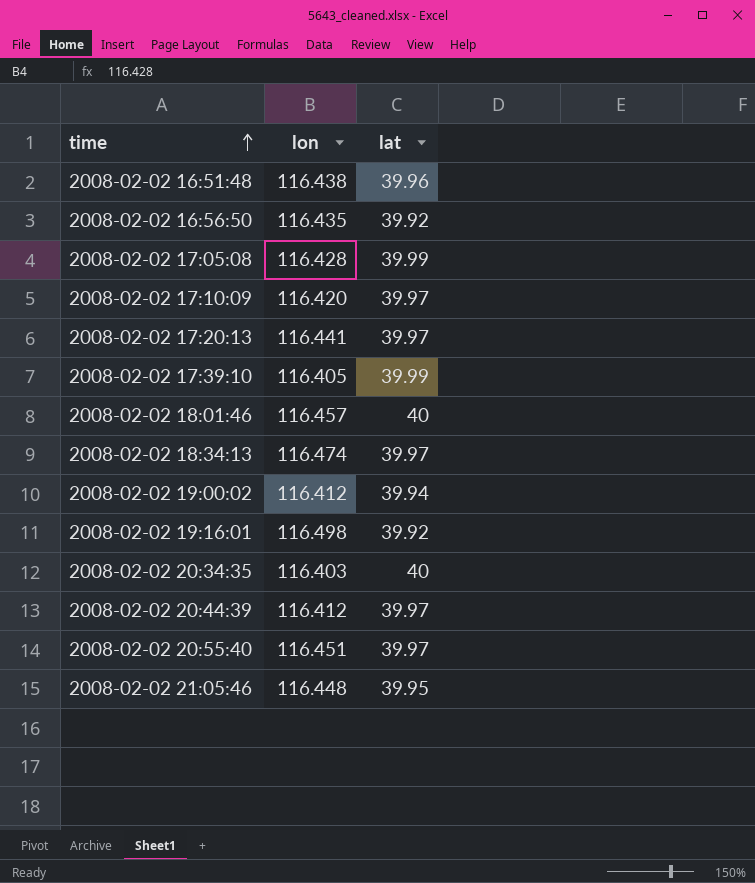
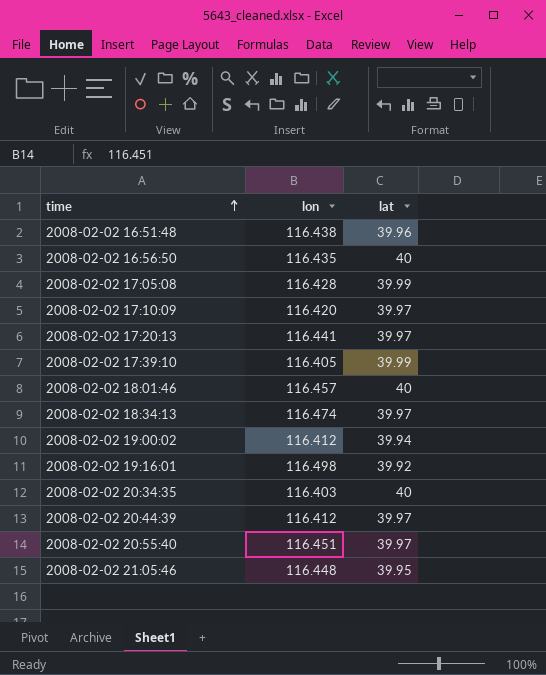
2008-02-02 16:56:50 | lat: 39.92 -> 40

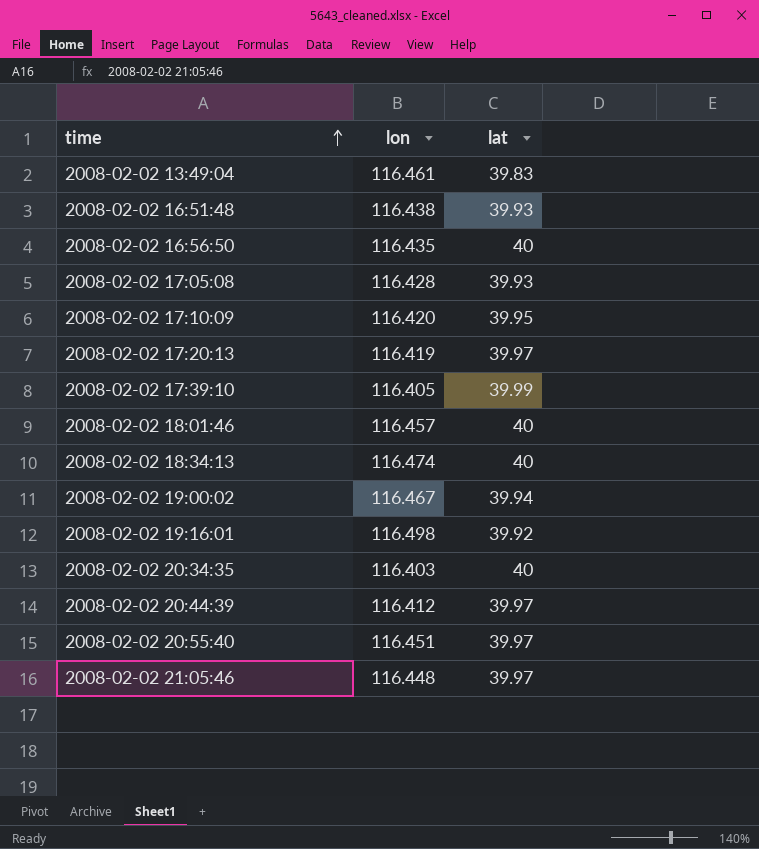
row 2008-02-02 13:49:04: none -> 116.461 | 39.83
2008-02-02 16:51:48 | lat: 39.96 -> 39.93
2008-02-02 17:05:08 | lat: 39.99 -> 39.93
2008-02-02 17:10:09 | lat: 39.97 -> 39.95
2008-02-02 17:20:13 | lon: 116.441 -> 116.419
2008-02-02 18:34:13 | lat: 39.97 -> 40
2008-02-02 19:00:02 | lon: 116.412 -> 116.467
2008-02-02 21:05:46 | lat: 39.95 -> 39.97

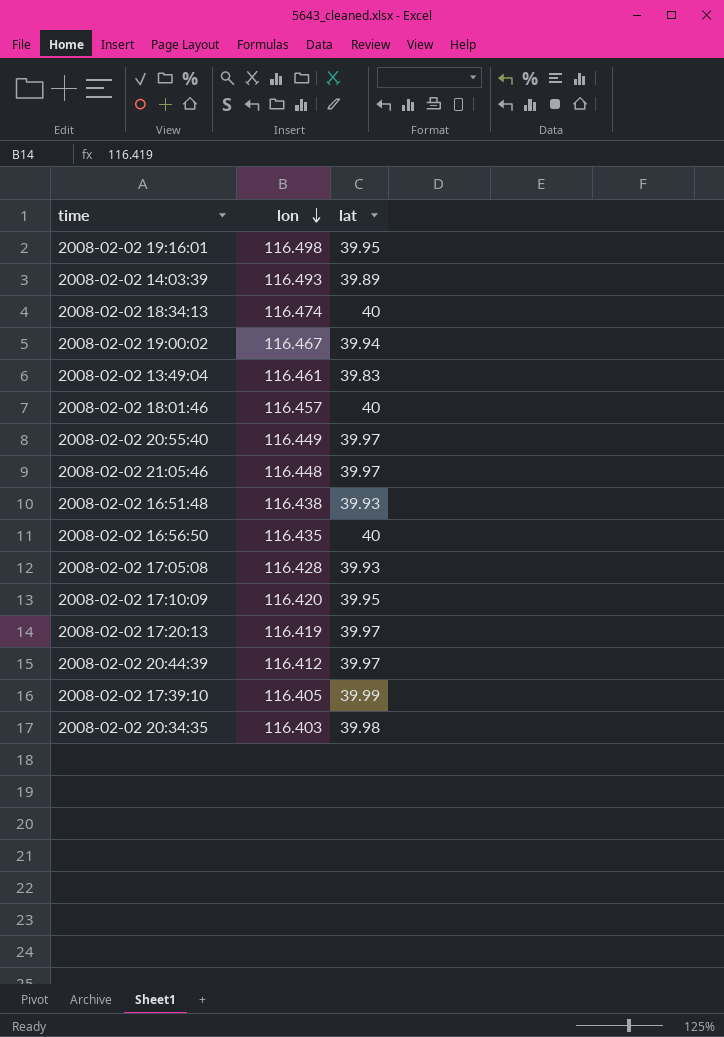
row order: time ascending -> lon descending
2008-02-02 19:16:01 | lat: 39.92 -> 39.95
row 2008-02-02 14:03:39: none -> 116.493 | 39.89
2008-02-02 20:55:40 | lon: 116.451 -> 116.449
2008-02-02 20:34:35 | lat: 40 -> 39.98

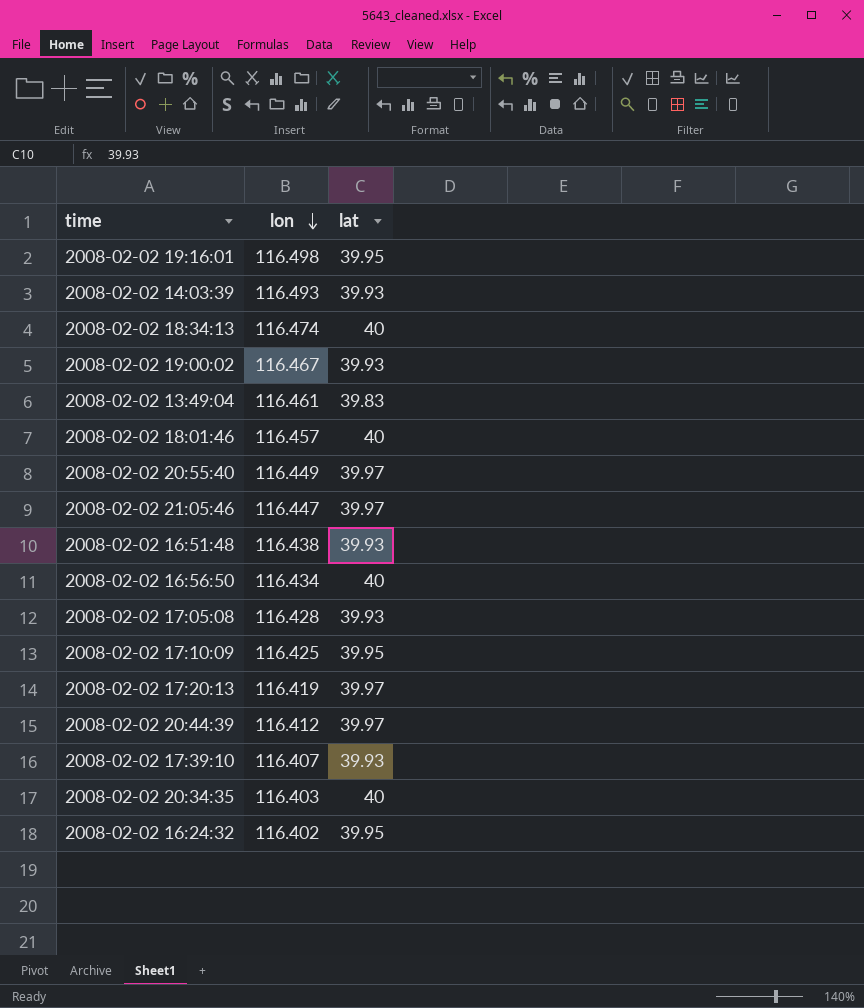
2008-02-02 14:03:39 | lat: 39.89 -> 39.93
2008-02-02 19:00:02 | lat: 39.94 -> 39.93
2008-02-02 21:05:46 | lon: 116.448 -> 116.447
2008-02-02 16:56:50 | lon: 116.435 -> 116.434
2008-02-02 17:10:09 | lon: 116.420 -> 116.425
2008-02-02 17:39:10 | lon: 116.405 -> 116.407
2008-02-02 17:39:10 | lat: 39.99 -> 39.93
2008-02-02 20:34:35 | lat: 39.98 -> 40
row 2008-02-02 16:24:32: none -> 116.402 | 39.95

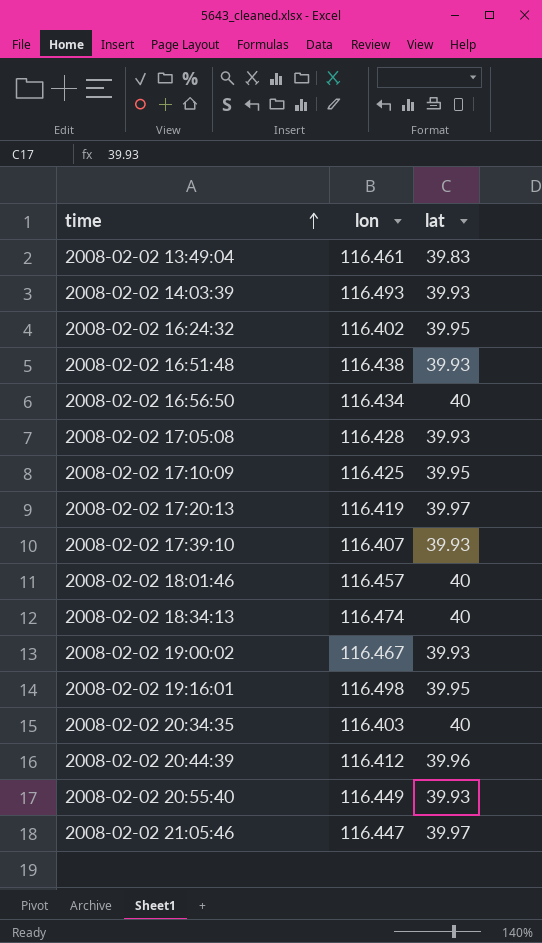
row order: lon descending -> time ascending
2008-02-02 20:44:39 | lat: 39.97 -> 39.96
2008-02-02 20:55:40 | lat: 39.97 -> 39.93

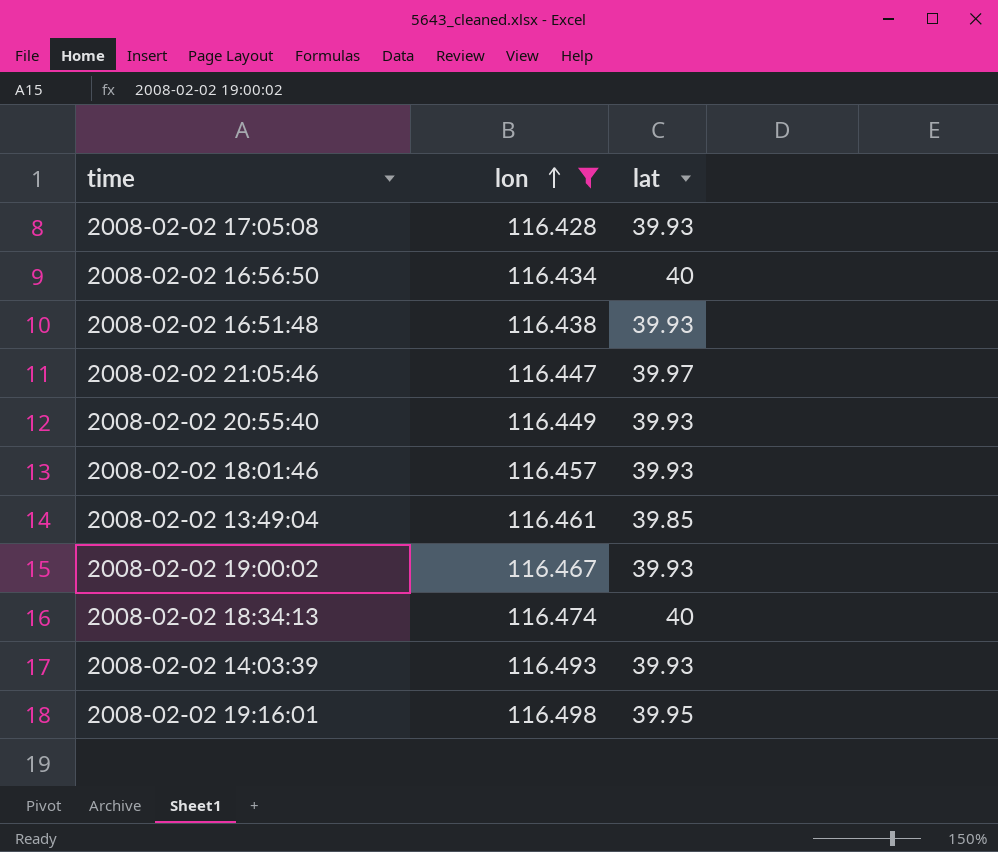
filter: none -> lon >= 116.428
row order: time ascending -> lon ascending
2008-02-02 18:01:46 | lat: 40 -> 39.93
2008-02-02 13:49:04 | lat: 39.83 -> 39.85

